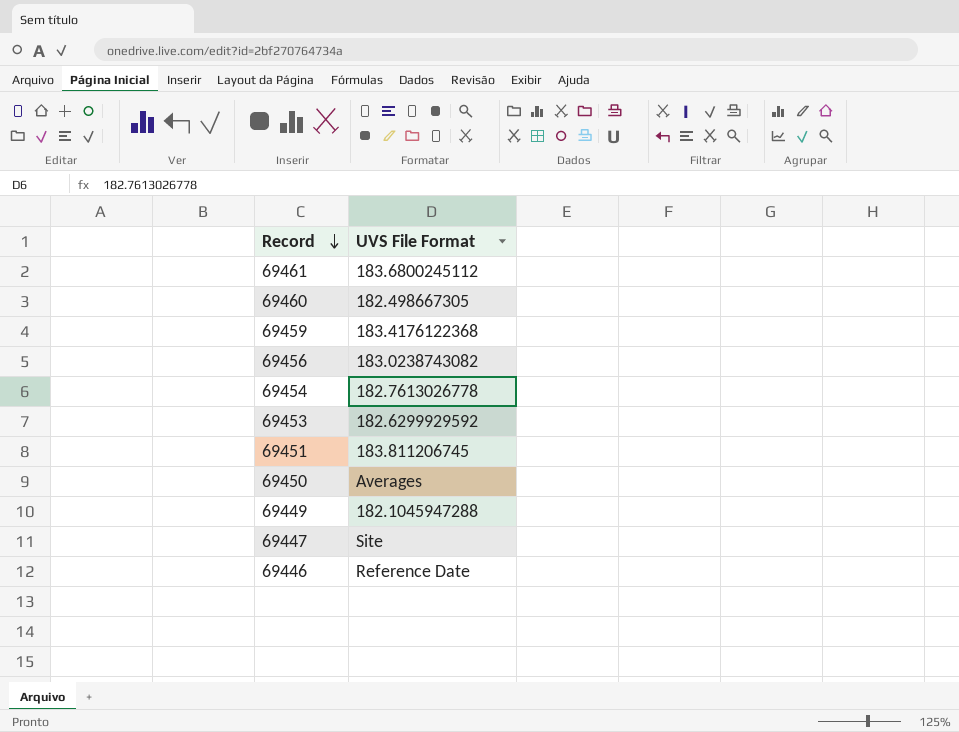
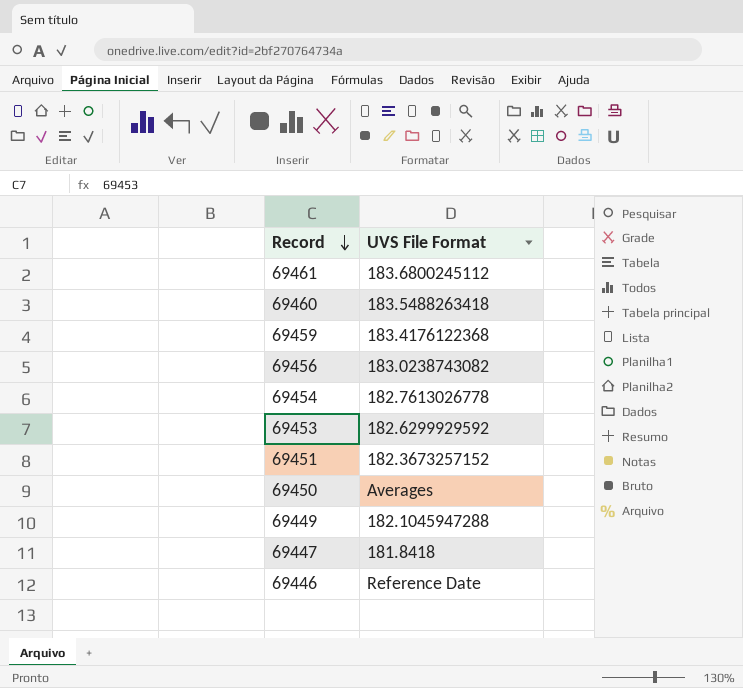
69460 | UVS File Format: 182.498667305 -> 183.5488263418
69451 | UVS File Format: 183.811206745 -> 182.3673257152
69447 | UVS File Format: Site -> 181.8418

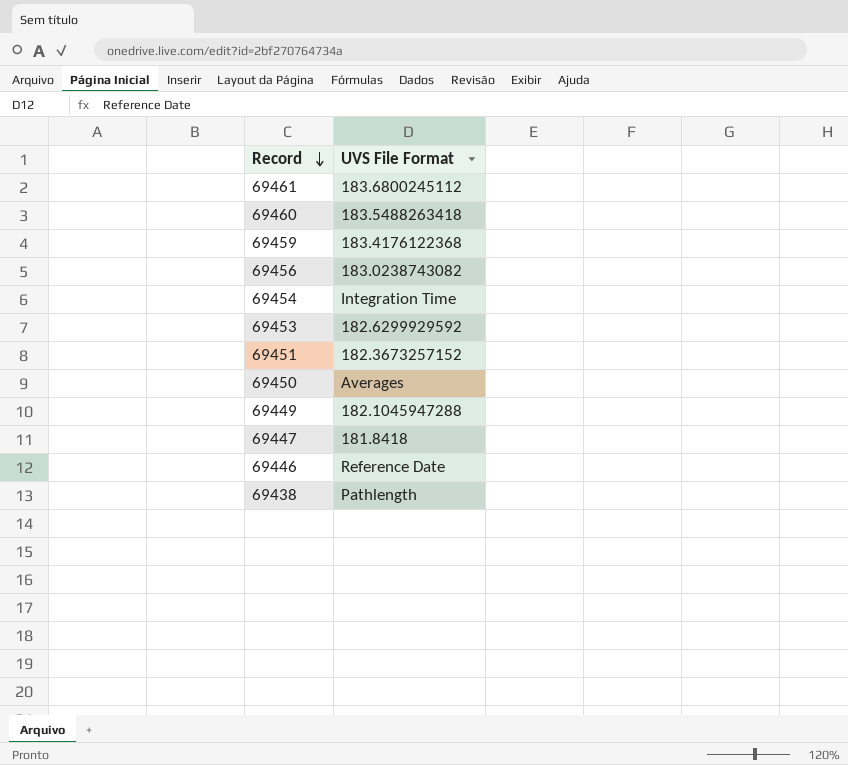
69454 | UVS File Format: 182.7613026778 -> Integration Time
row 69438: none -> Pathlength

